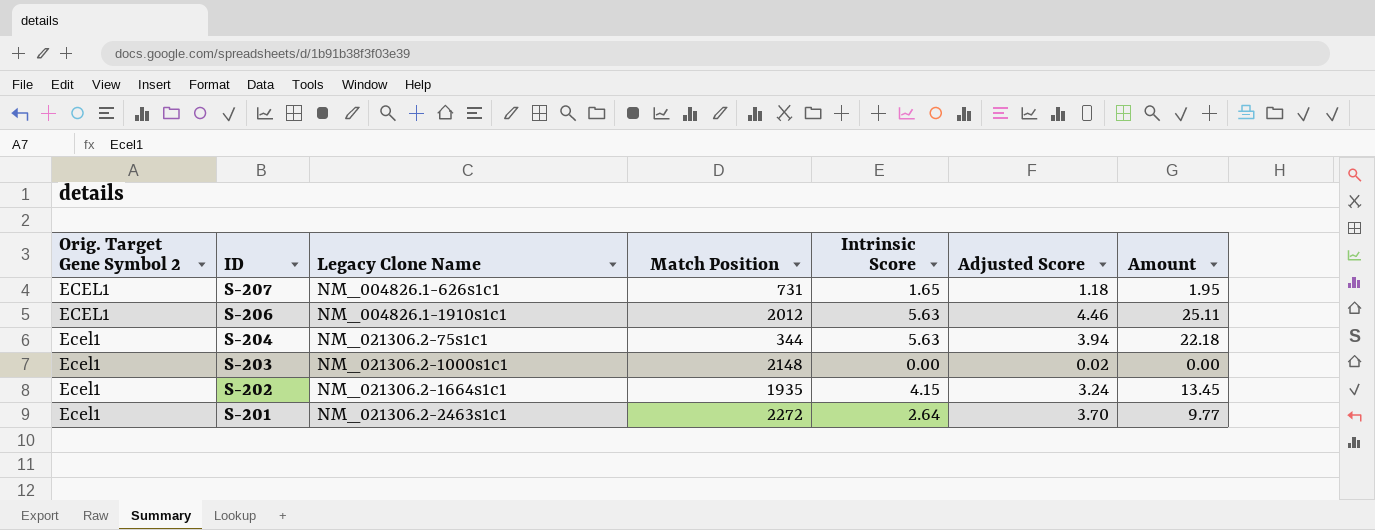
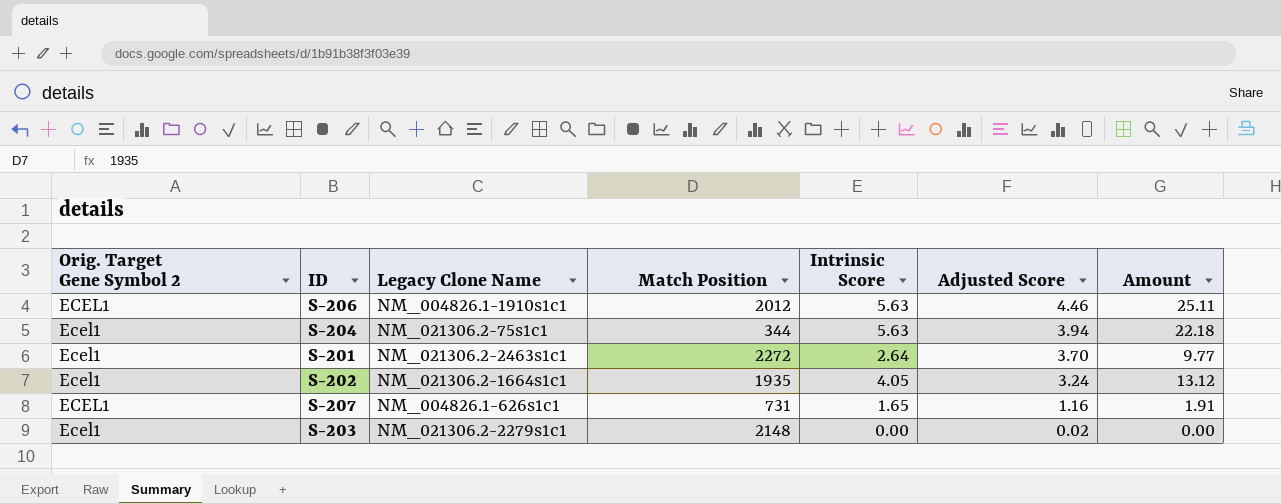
row order: ID descending -> Adjusted Score descending
S-202 | Intrinsic Score: 4.15 -> 4.05
S-202 | Amount: 13.45 -> 13.12
S-207 | Adjusted Score: 1.18 -> 1.16
S-207 | Amount: 1.95 -> 1.91
S-203 | Legacy Clone Name: NM_021306.2-1000s1c1 -> NM_021306.2-2279s1c1

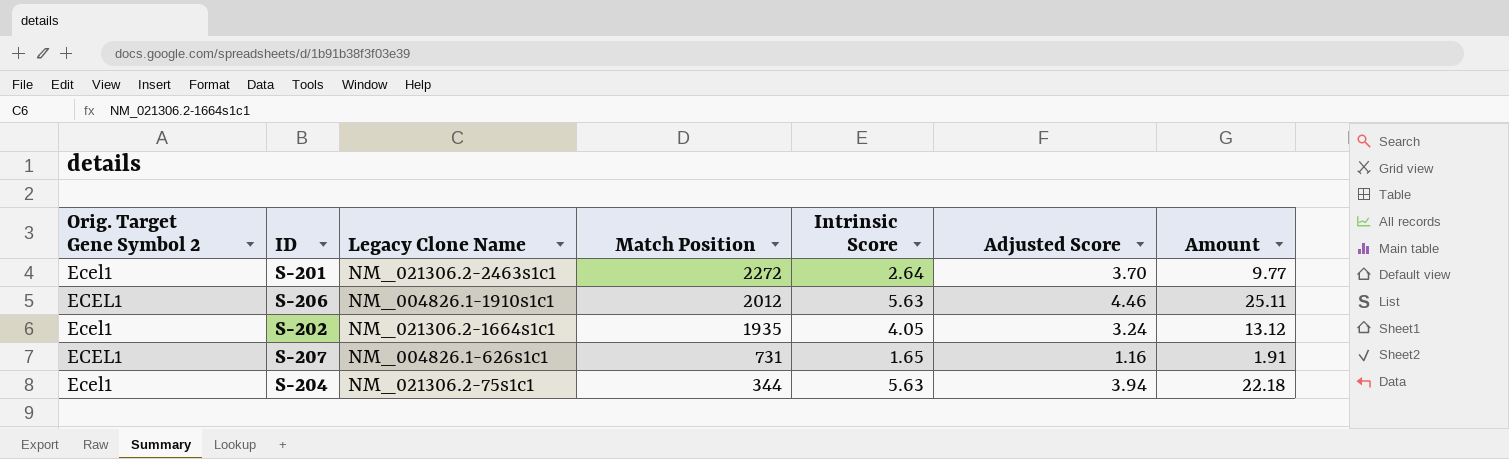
row order: Adjusted Score descending -> Match Position descending
row S-203: Ecel1 | NM_021306.2-2279s1c1 | 2148 | 0.00 | 0.02 | 0.00 -> none

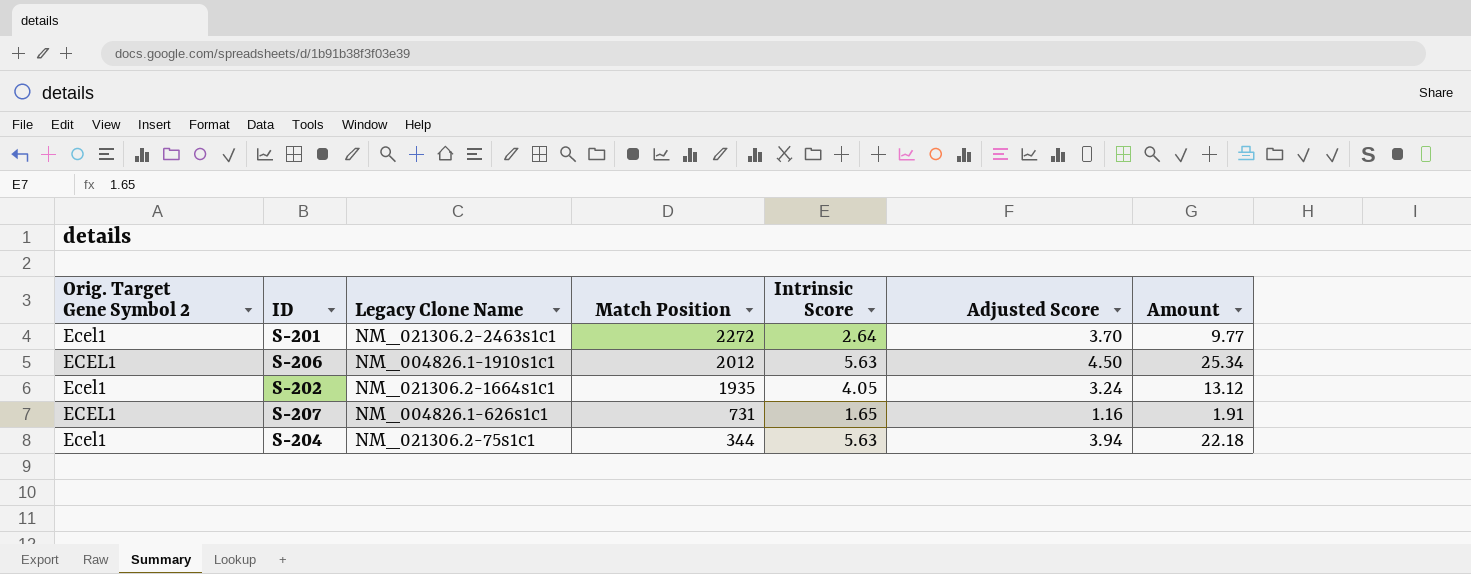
S-206 | Adjusted Score: 4.46 -> 4.50
S-206 | Amount: 25.11 -> 25.34

